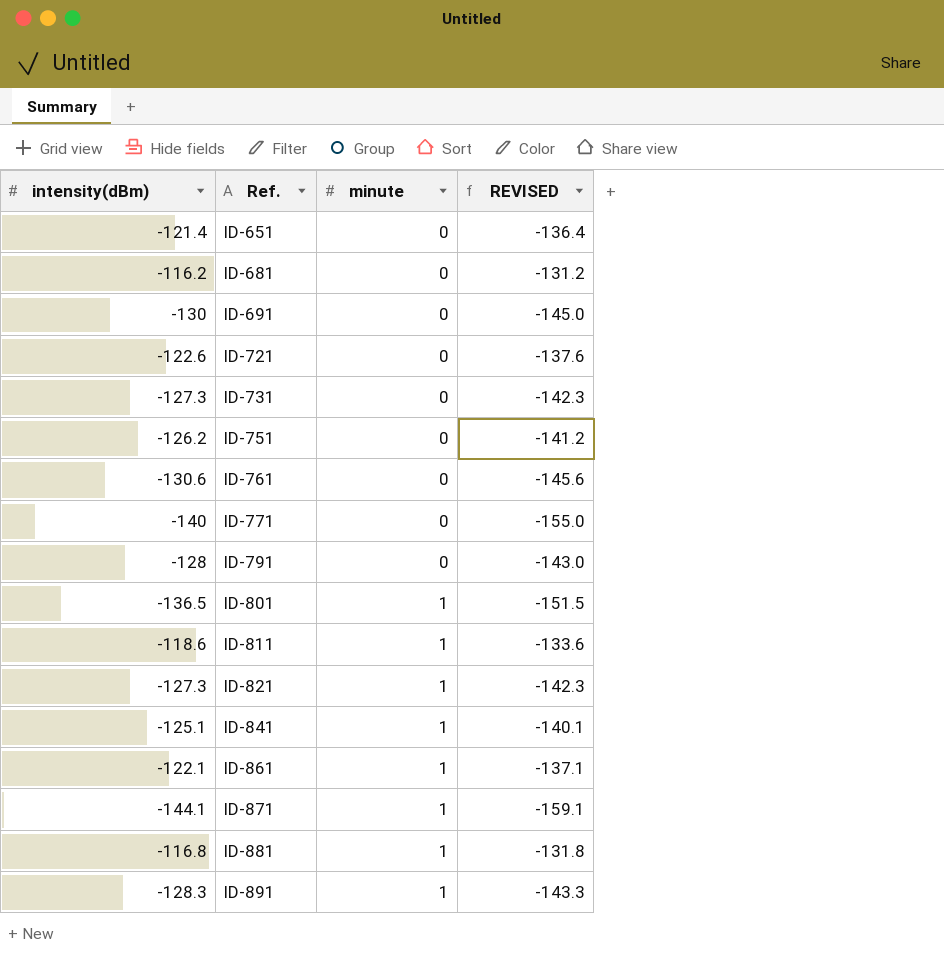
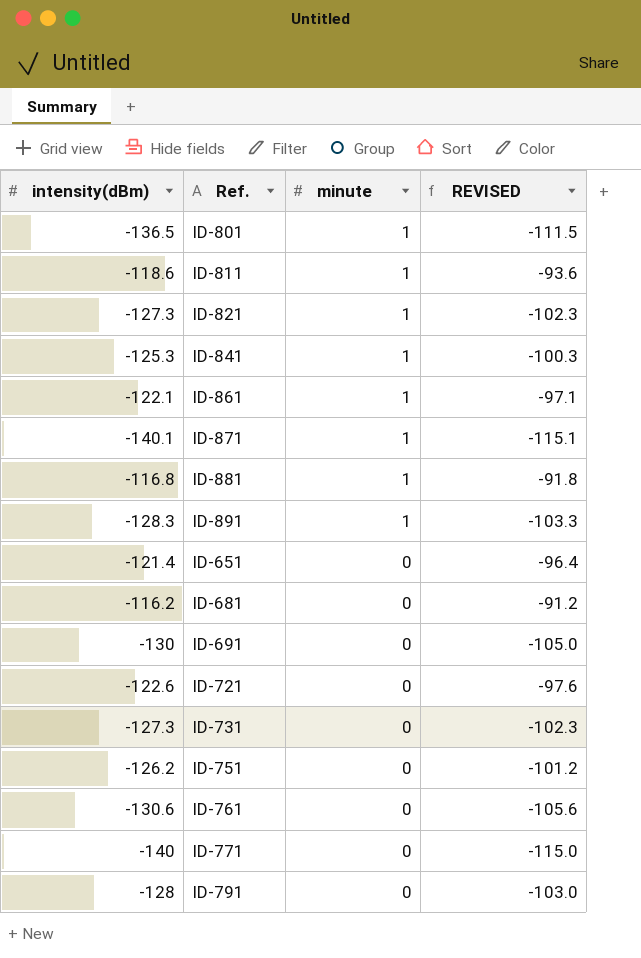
row order: Ref. ascending -> minute descending
column REVISED | formula: [intensity(dBm)] - 15 -> [intensity(dBm)] + 25
ID-841 | intensity(dBm): -125.1 -> -125.3
ID-871 | intensity(dBm): -144.1 -> -140.1

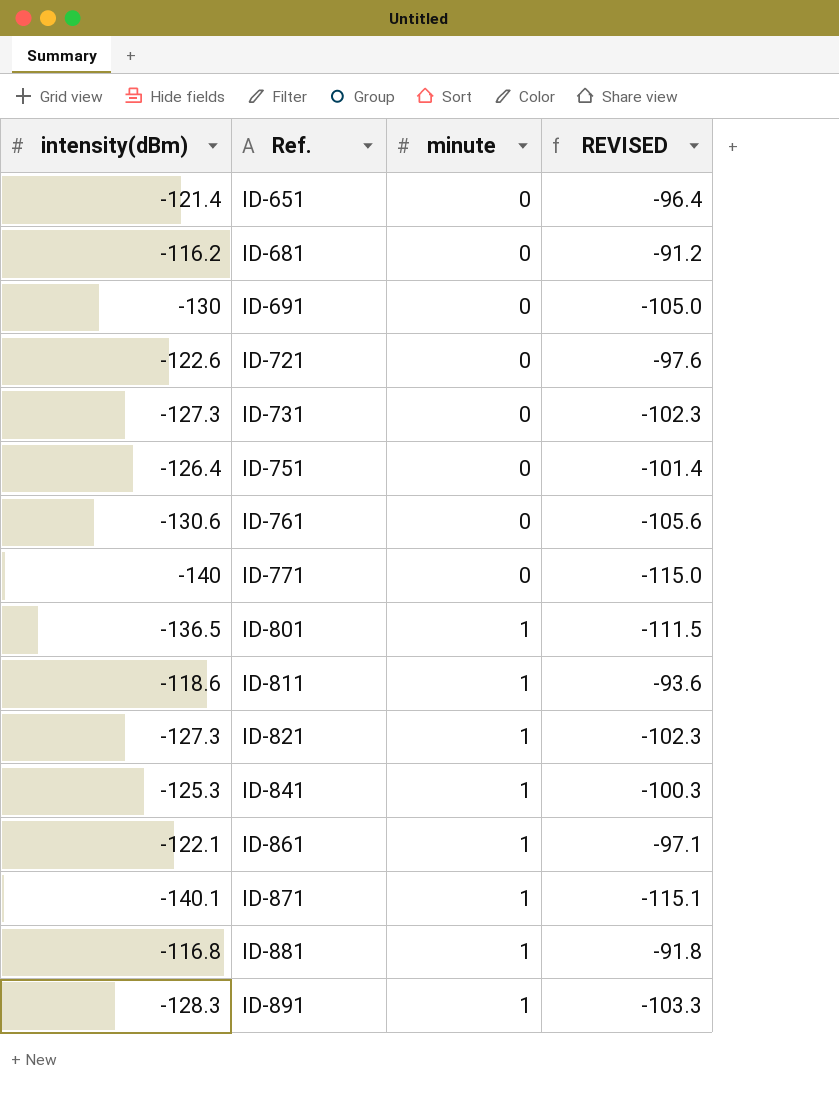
row order: minute descending -> Ref. ascending
row ID-791: -128 | 0 | -103.0 -> none
ID-751 | intensity(dBm): -126.2 -> -126.4
ID-751 | REVISED: -101.2 -> -101.4

